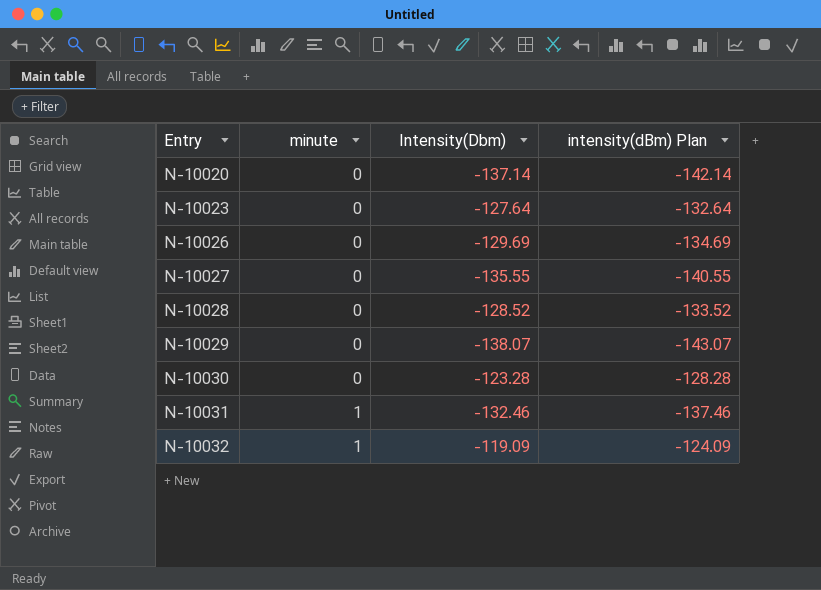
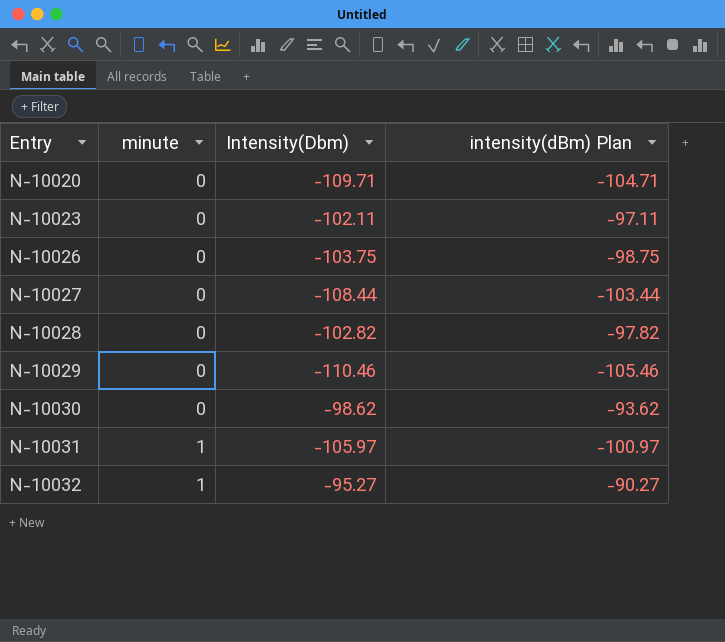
column intensity(dBm) Plan | formula: [Intensity(Dbm)] - 5 -> [Intensity(Dbm)] + 5
N-10020 | Intensity(Dbm): -137.14 -> -109.71
N-10023 | Intensity(Dbm): -127.64 -> -102.11
N-10026 | Intensity(Dbm): -129.69 -> -103.75
N-10027 | Intensity(Dbm): -135.55 -> -108.44
N-10028 | Intensity(Dbm): -128.52 -> -102.82
N-10029 | Intensity(Dbm): -138.07 -> -110.46
N-10030 | Intensity(Dbm): -123.28 -> -98.62
N-10031 | Intensity(Dbm): -132.46 -> -105.97
N-10032 | Intensity(Dbm): -119.09 -> -95.27

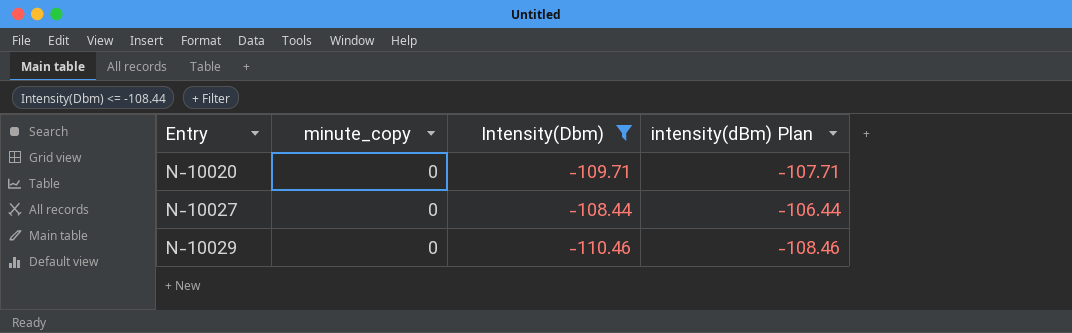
filter: none -> Intensity(Dbm) <= -108.44
column name: minute -> minute_copy
column intensity(dBm) Plan | formula: [Intensity(Dbm)] + 5 -> [Intensity(Dbm)] + 2

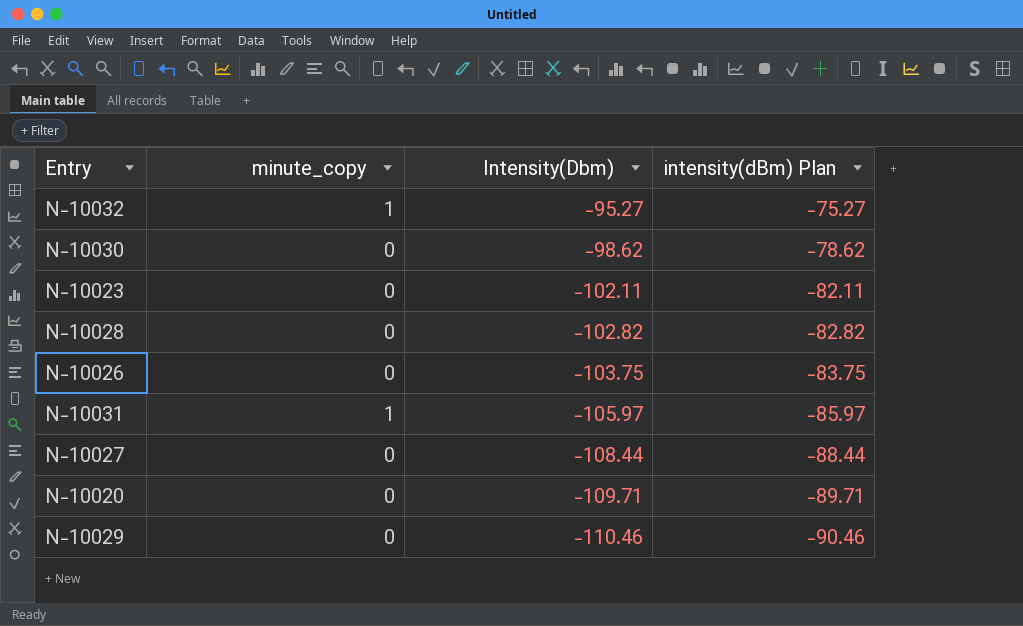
filter: Intensity(Dbm) <= -108.44 -> none
row order: Entry ascending -> Intensity(Dbm) descending
column intensity(dBm) Plan | formula: [Intensity(Dbm)] + 2 -> [Intensity(Dbm)] + 20

